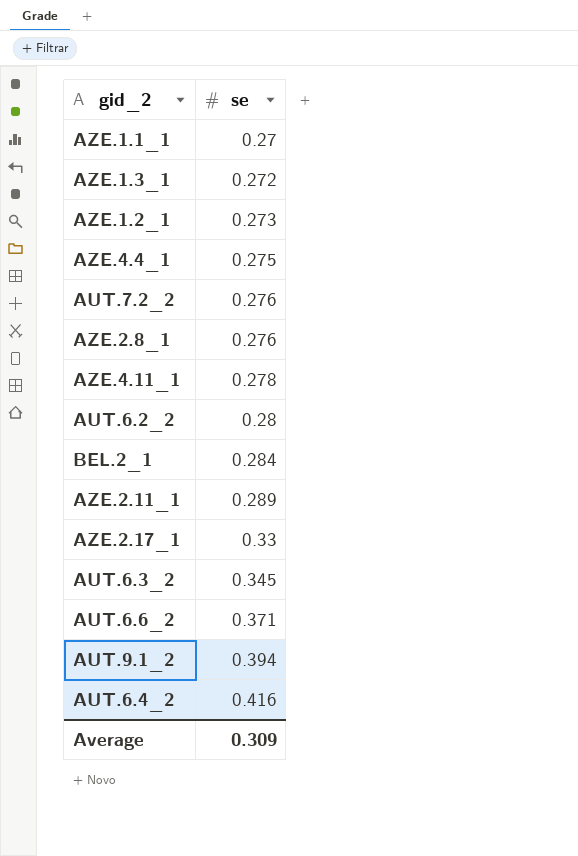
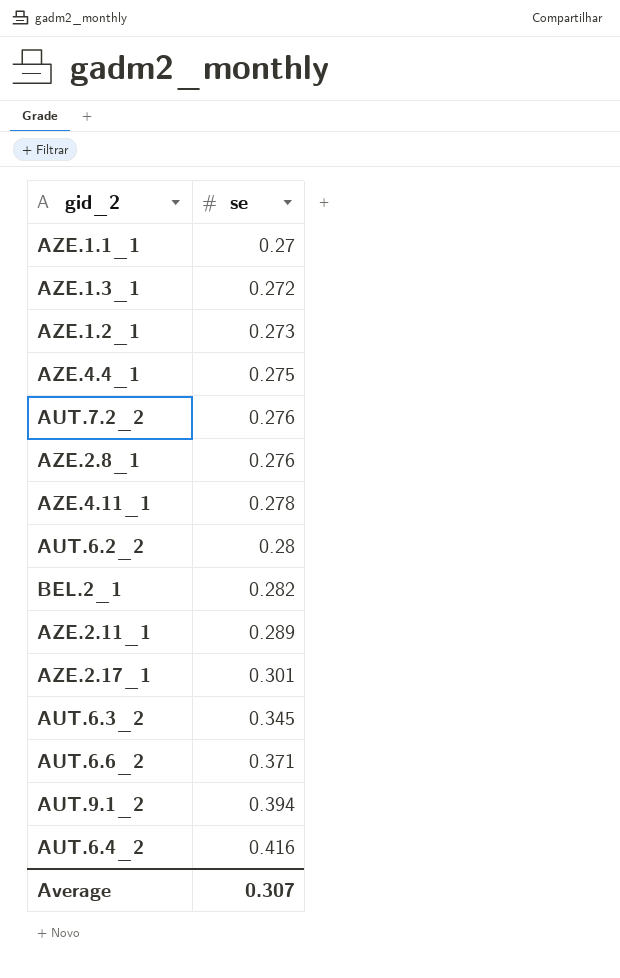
BEL.2_1 | se: 0.284 -> 0.282
AZE.2.17_1 | se: 0.33 -> 0.301
Average | se: 0.309 -> 0.307

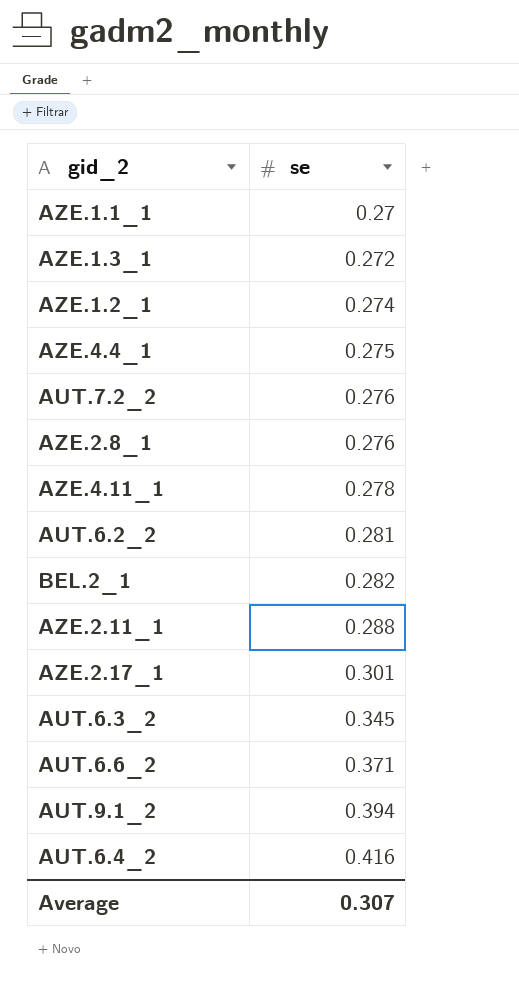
AZE.1.2_1 | se: 0.273 -> 0.274
AUT.6.2_2 | se: 0.28 -> 0.281
AZE.2.11_1 | se: 0.289 -> 0.288

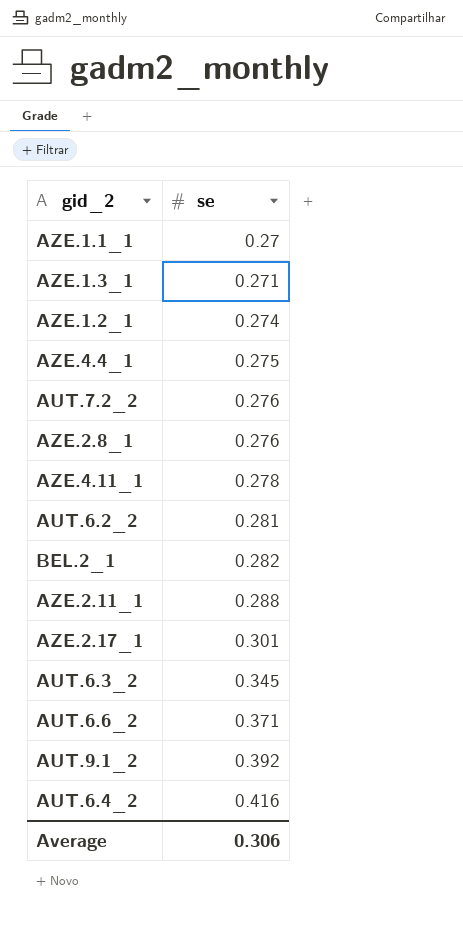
AZE.1.3_1 | se: 0.272 -> 0.271
AUT.9.1_2 | se: 0.394 -> 0.392
Average | se: 0.307 -> 0.306

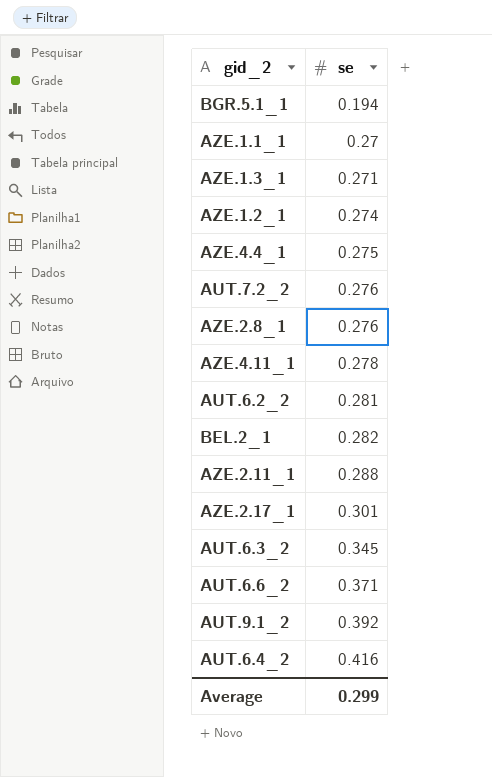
row BGR.5.1_1: none -> 0.194
Average | se: 0.306 -> 0.299

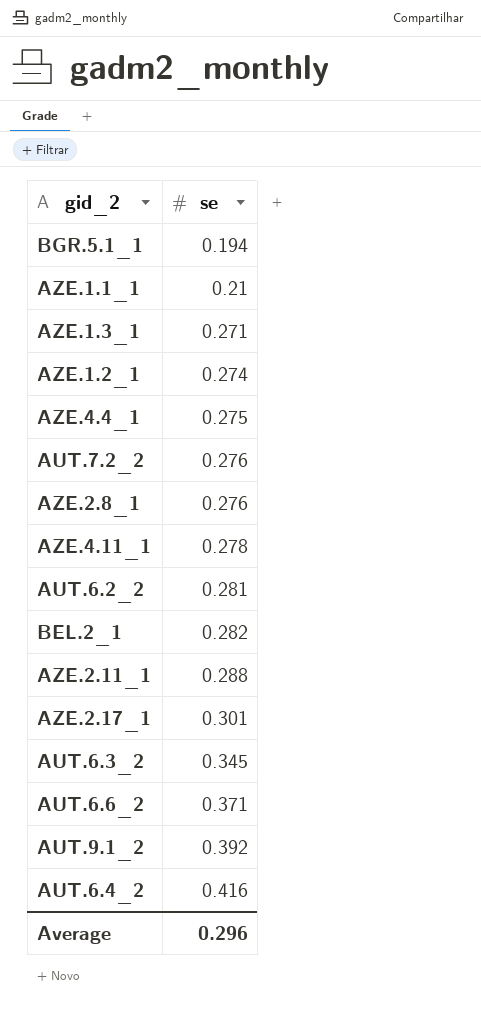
AZE.1.1_1 | se: 0.27 -> 0.21
Average | se: 0.299 -> 0.296

